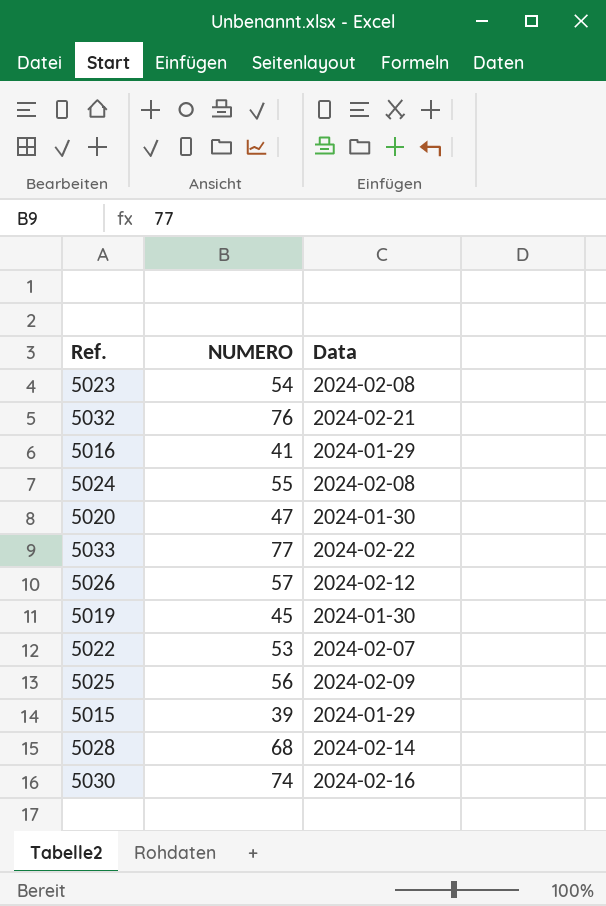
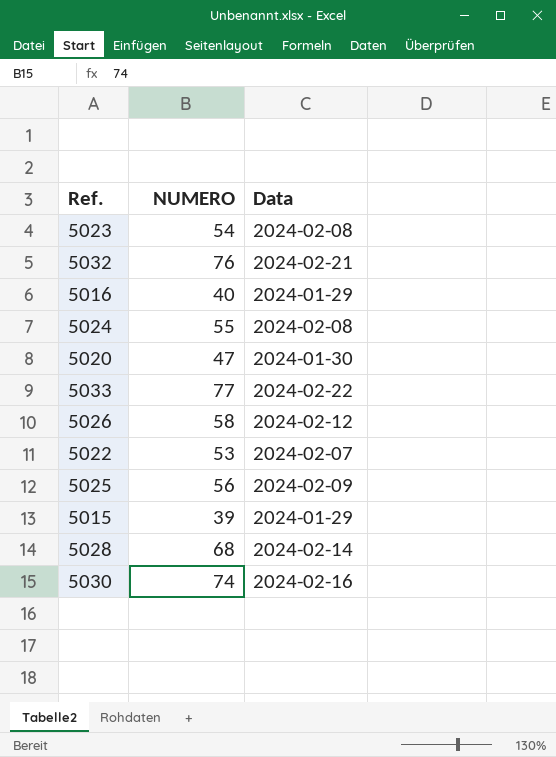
row 5019: 45 | 2024-01-30 -> none
5016 | NUMERO: 41 -> 40
5026 | NUMERO: 57 -> 58

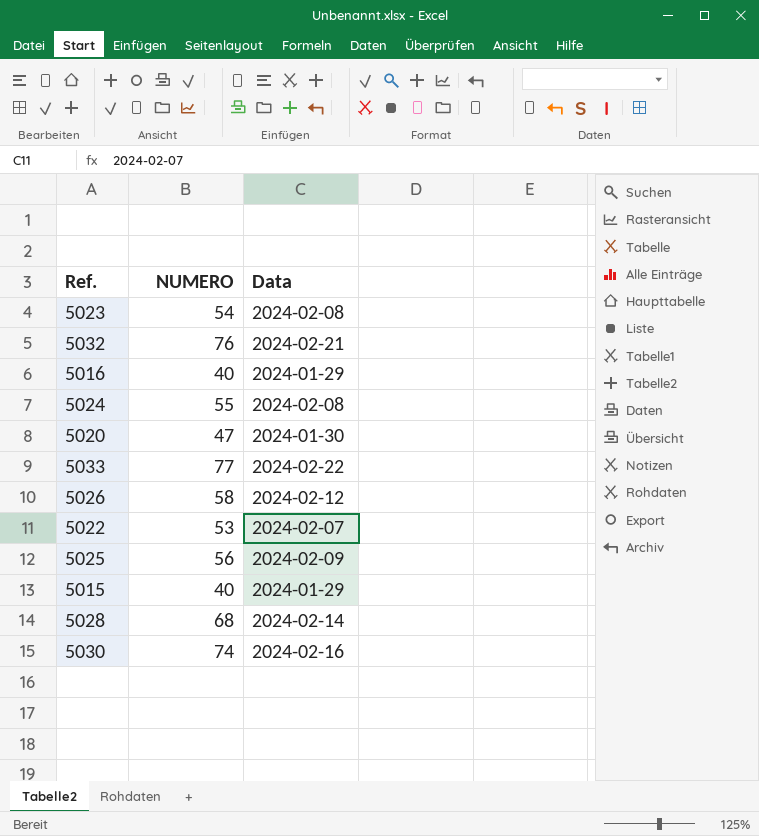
5015 | NUMERO: 39 -> 40

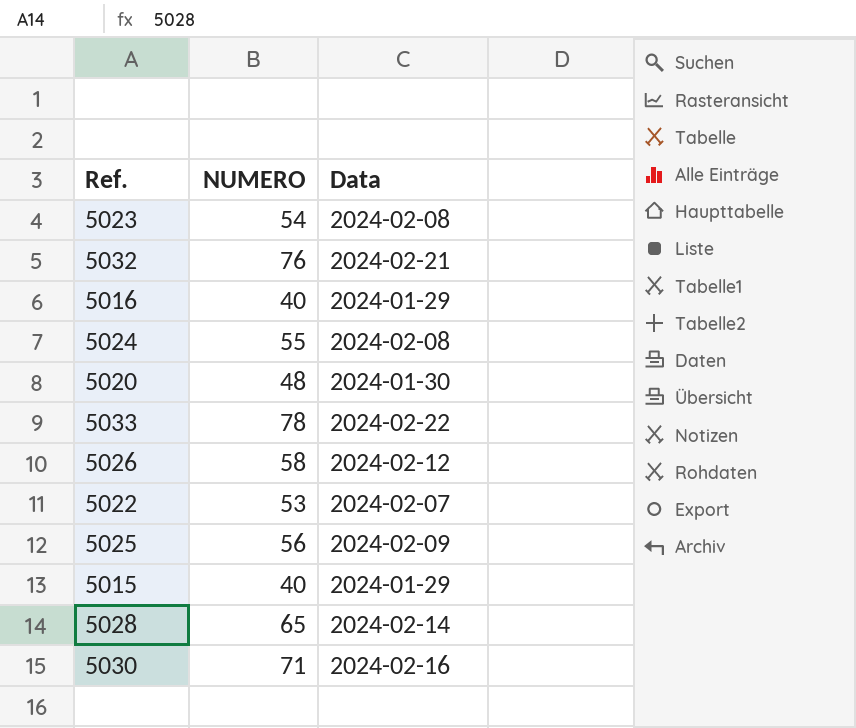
5020 | NUMERO: 47 -> 48
5033 | NUMERO: 77 -> 78
5028 | NUMERO: 68 -> 65
5030 | NUMERO: 74 -> 71

